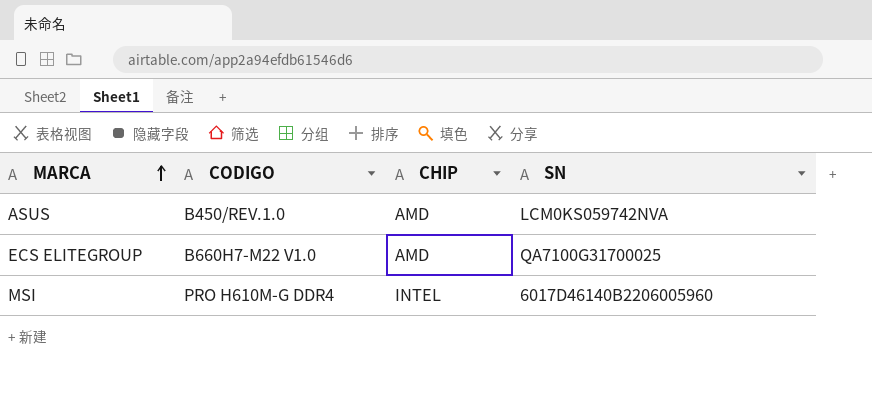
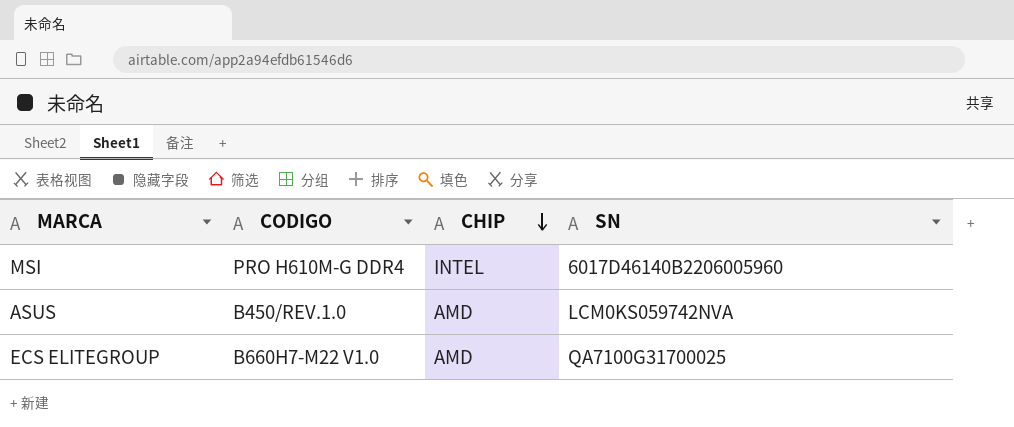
row order: MARCA ascending -> CHIP descending

